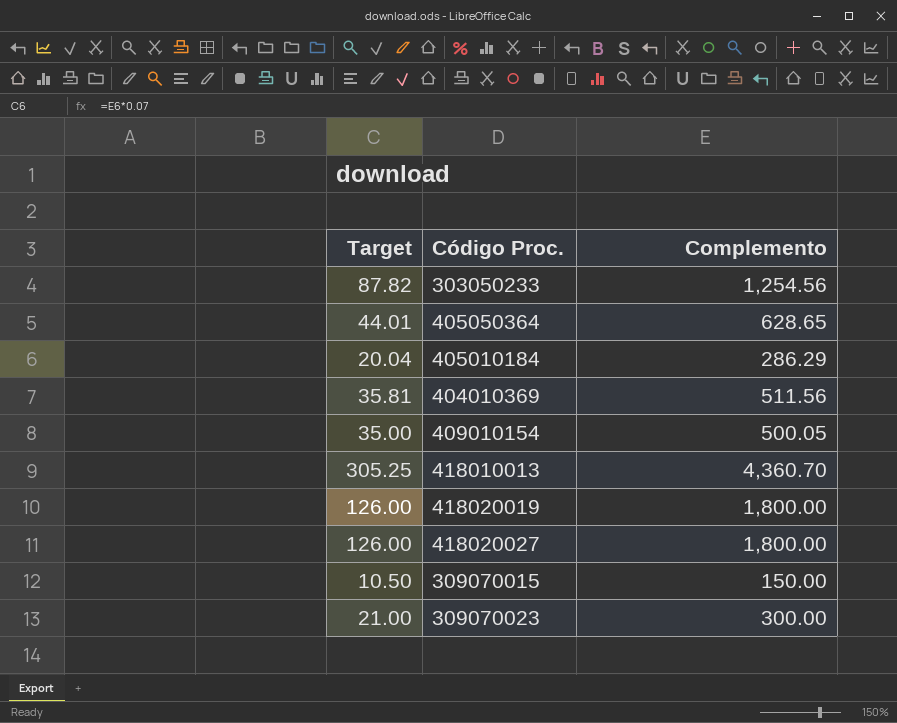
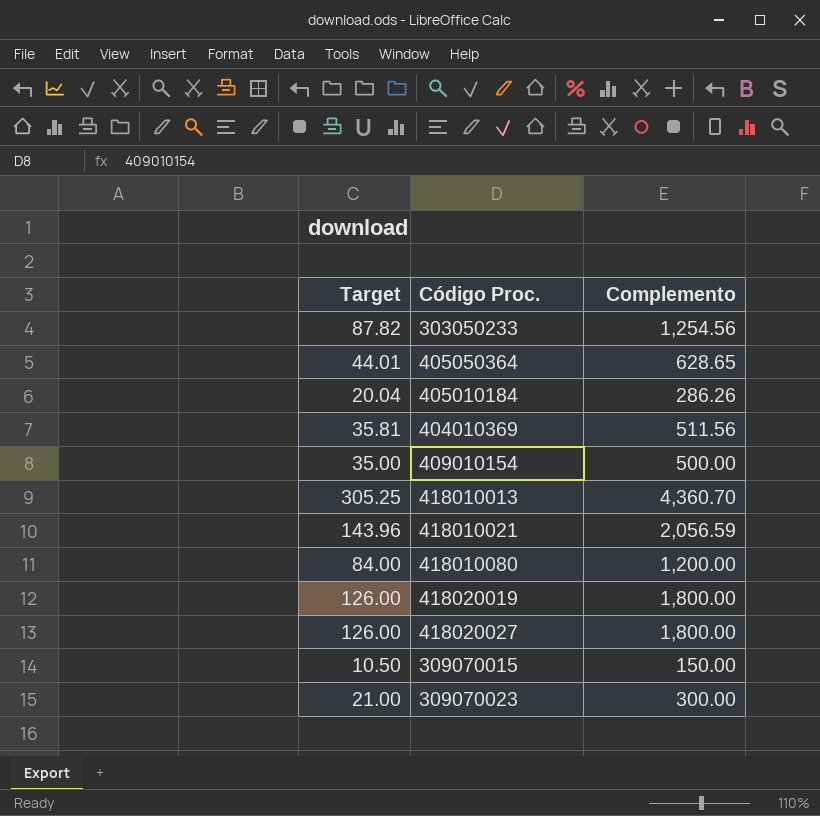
405010184 | Complemento: 286.29 -> 286.26
409010154 | Complemento: 500.05 -> 500.00
row 418010021: none -> 143.96 | 2,056.59
row 418010080: none -> 84.00 | 1,200.00

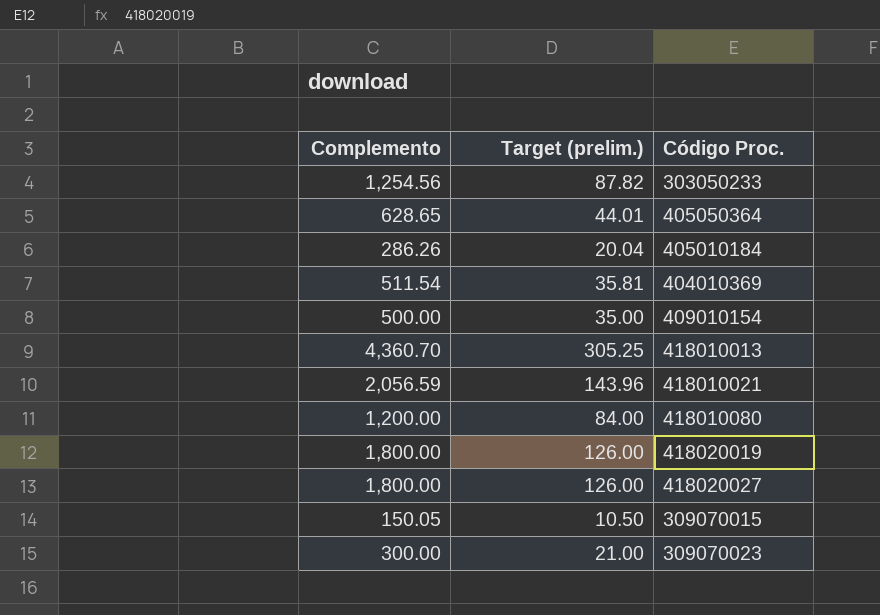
column Complemento | position: 3 -> 1
column name: Target -> Target (prelim.)
404010369 | Complemento: 511.56 -> 511.54
309070015 | Complemento: 150.00 -> 150.05

